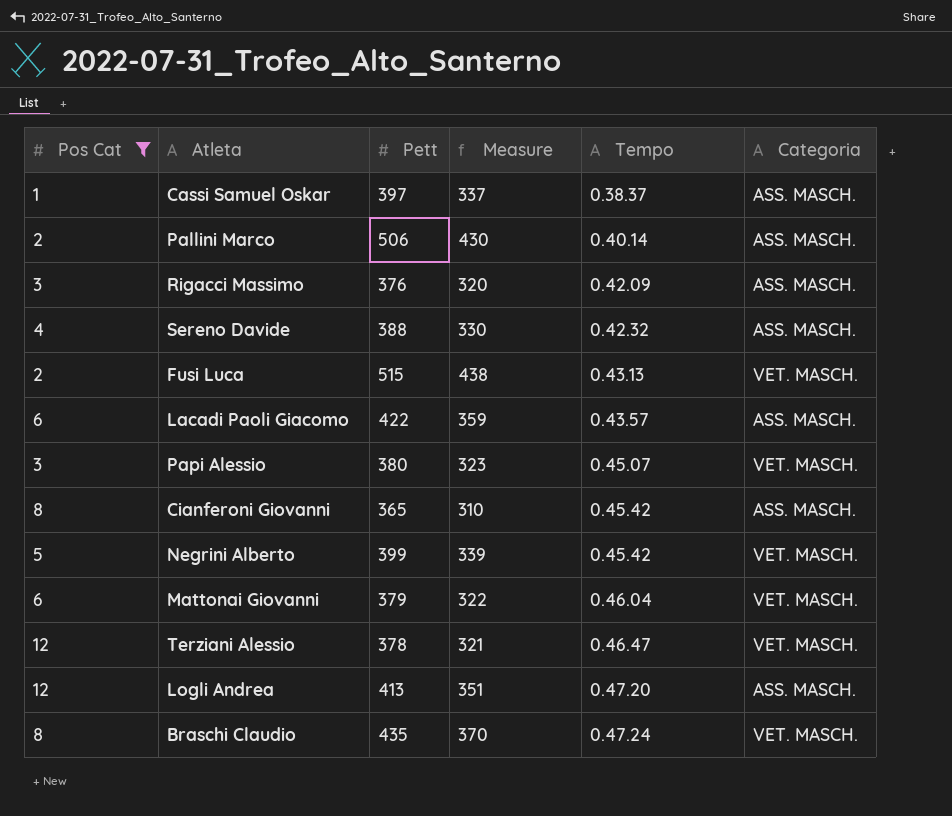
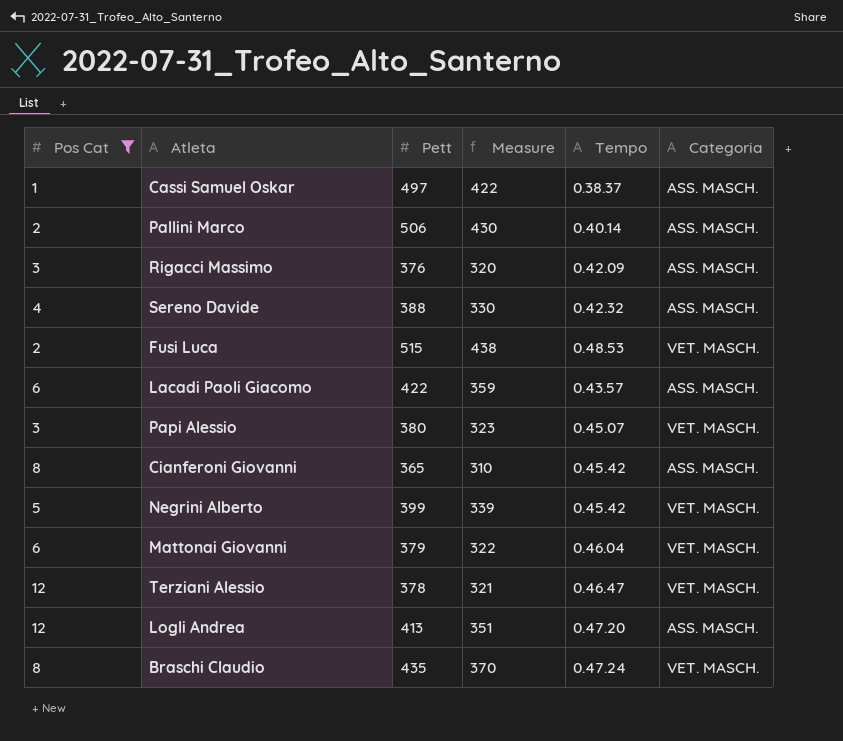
Cassi Samuel Oskar | Pett: 397 -> 497
Cassi Samuel Oskar | Measure: 337 -> 422
Fusi Luca | Tempo: 0.43.13 -> 0.48.53

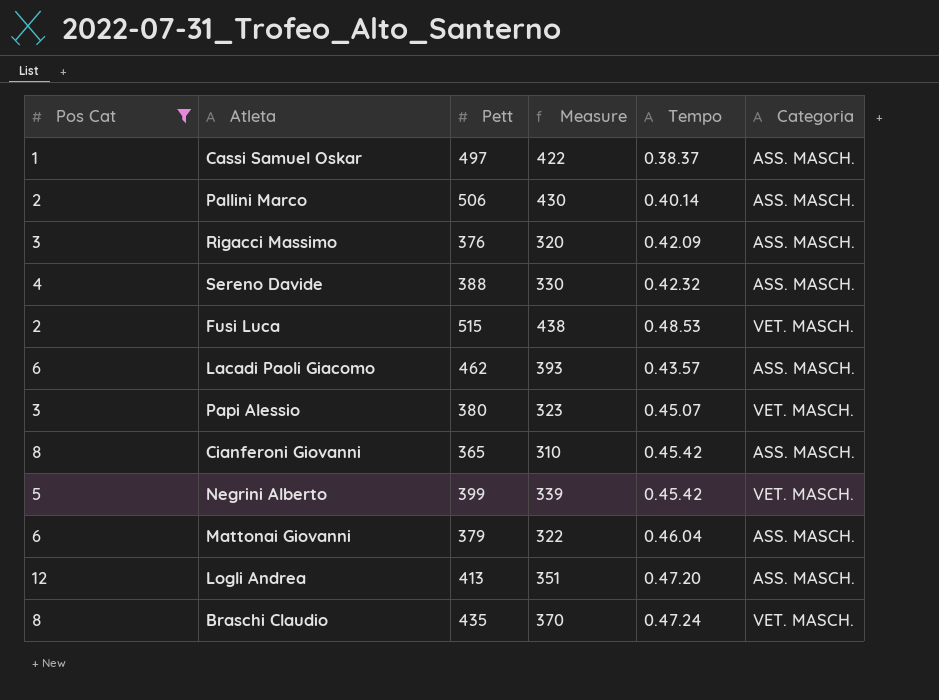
row Terziani Alessio: 12 | 378 | 321 | 0.46.47 | VET. MASCH. -> none
Lacadi Paoli Giacomo | Pett: 422 -> 462
Lacadi Paoli Giacomo | Measure: 359 -> 393
Mattonai Giovanni | Categoria: VET. MASCH. -> ASS. MASCH.

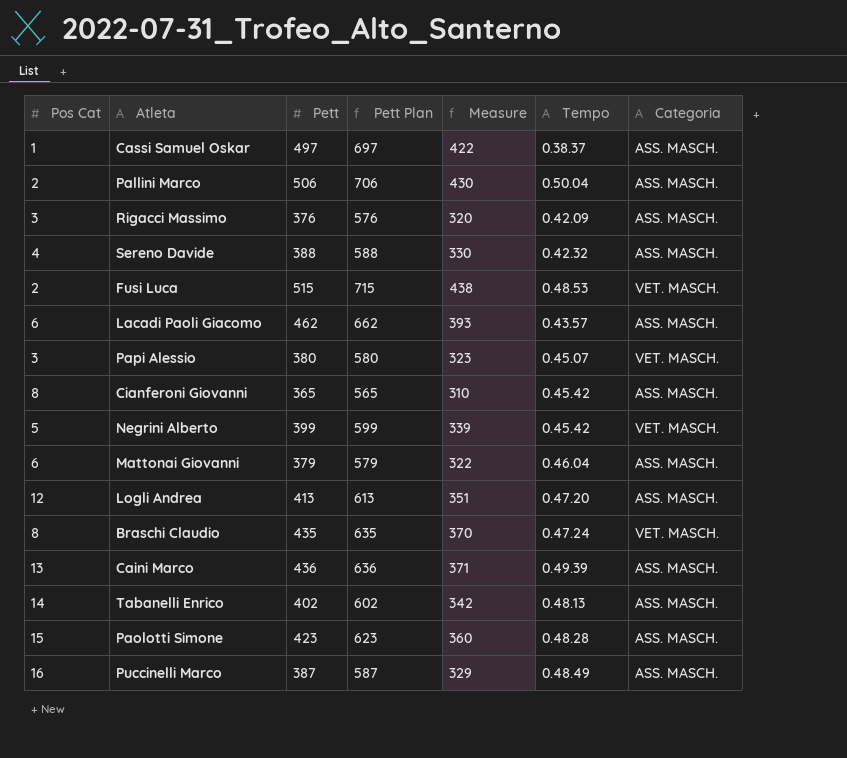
filter: Pos Cat <= 12 -> none
column Pett Plan | formula: none -> [Pett] + 200
Pallini Marco | Tempo: 0.40.14 -> 0.50.04

